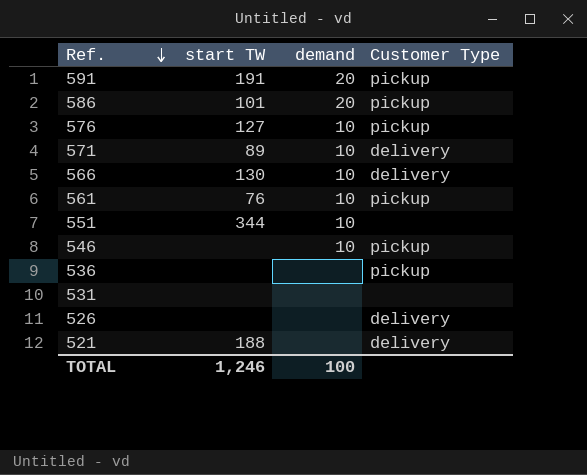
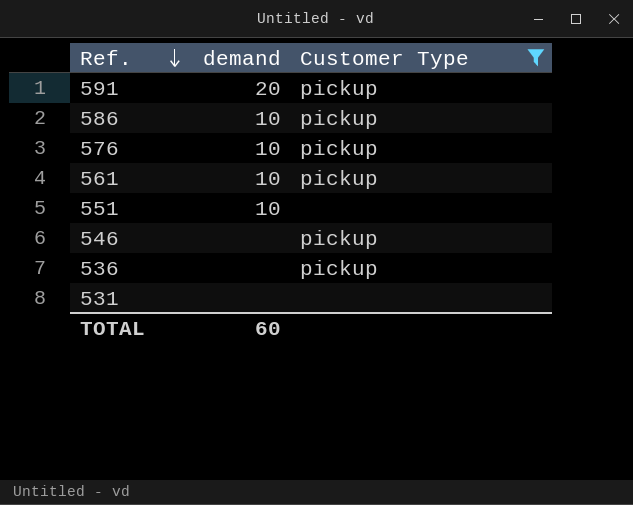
filter: none -> Customer Type != delivery
column start TW | position: 2 -> none
586 | demand: 20 -> 10
546 | demand: 10 -> none
TOTAL | demand: 100 -> 60

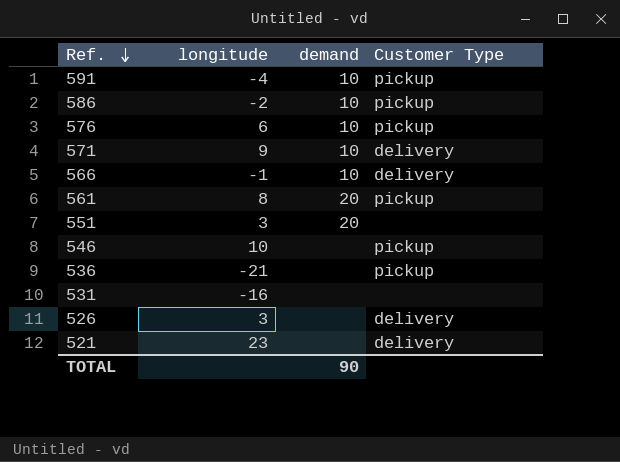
filter: Customer Type != delivery -> none
column longitude | position: none -> 2
591 | demand: 20 -> 10
561 | demand: 10 -> 20
551 | demand: 10 -> 20
TOTAL | demand: 60 -> 90

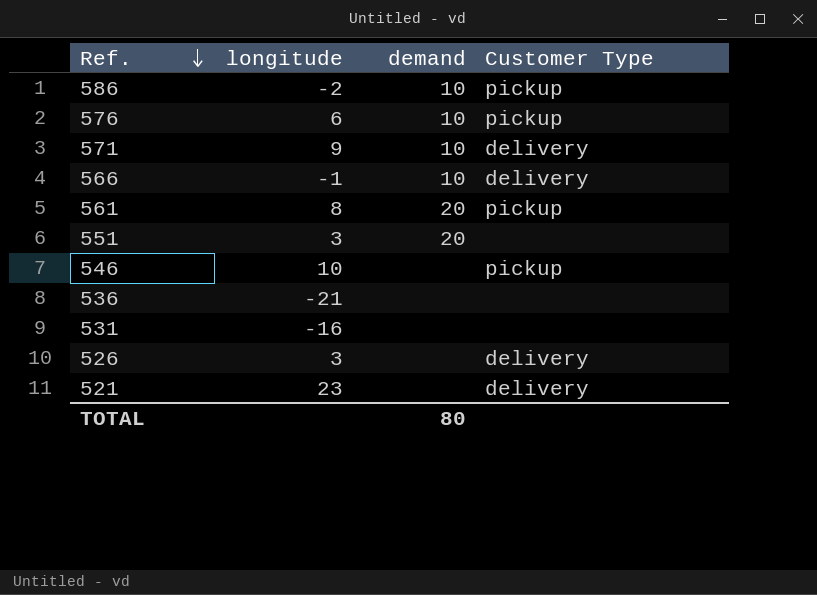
row 591: -4 | 10 | pickup -> none
536 | Customer Type: pickup -> none
TOTAL | demand: 90 -> 80

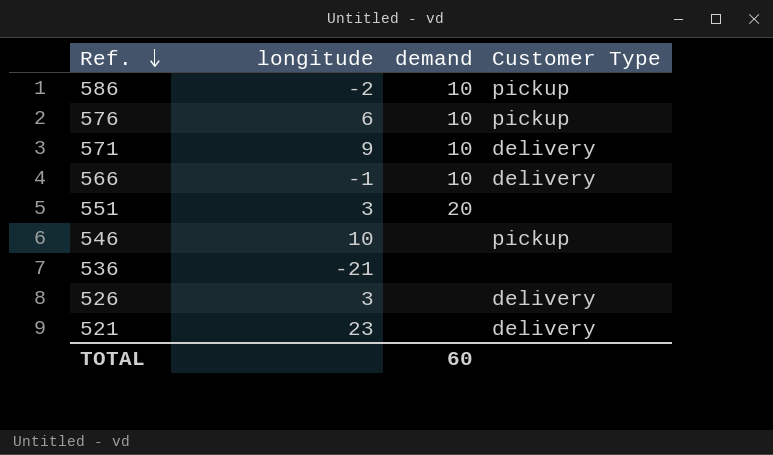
row 561: 8 | 20 | pickup -> none
row 531: -16 | none | none -> none
TOTAL | demand: 80 -> 60

